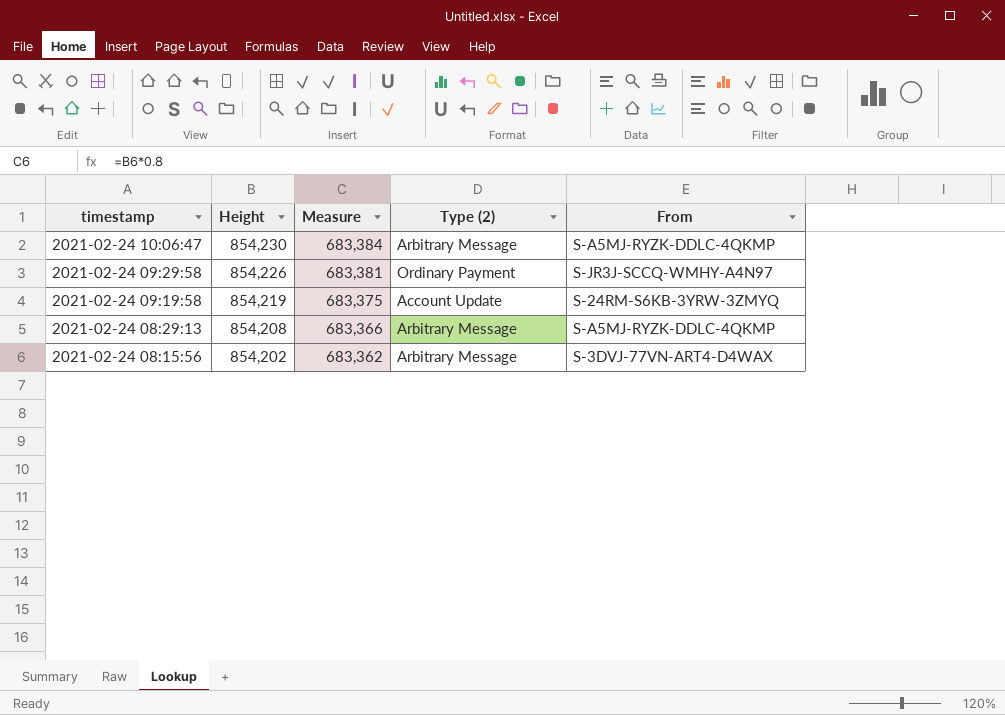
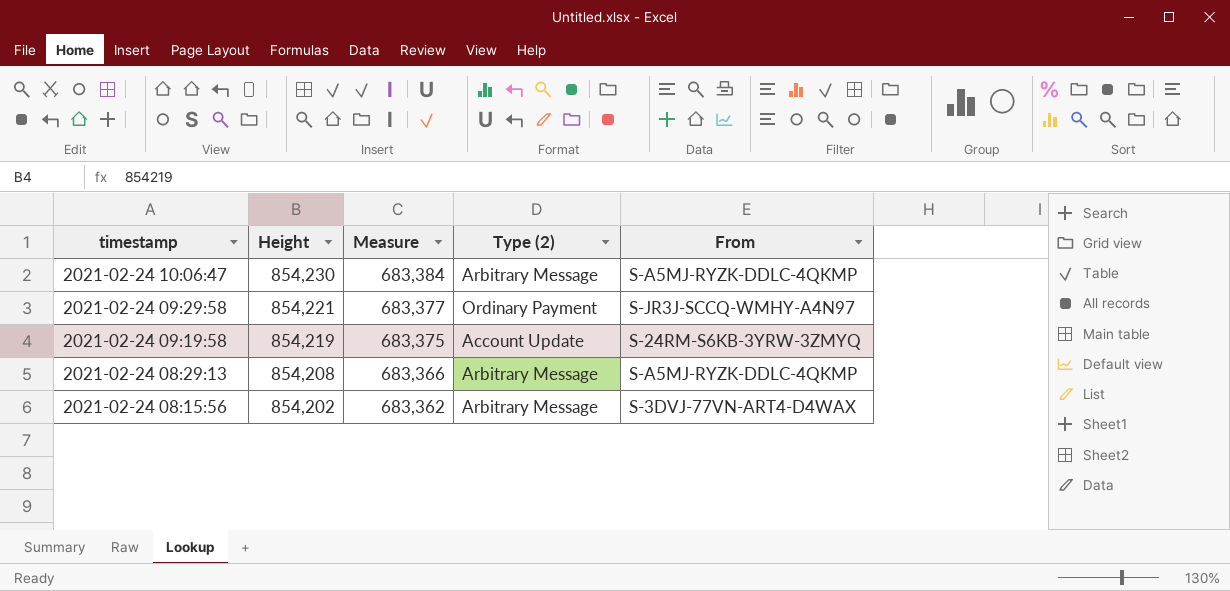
2021-02-24 09:29:58 | Height: 854,226 -> 854,221
2021-02-24 09:29:58 | Measure: 683,381 -> 683,377

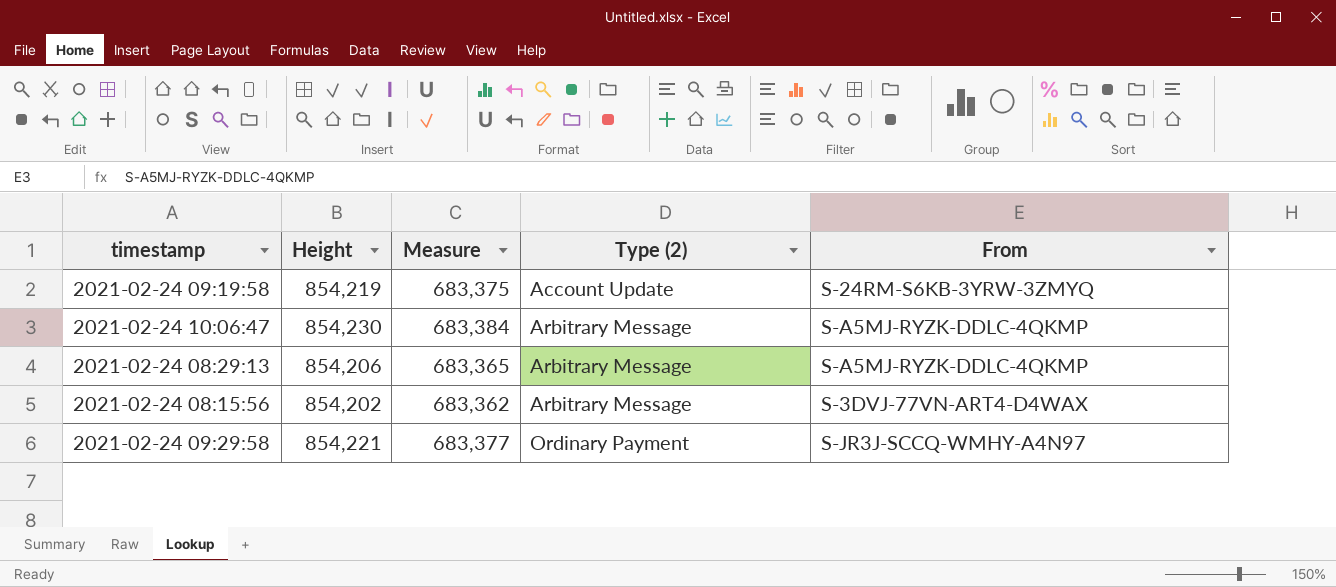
row order: timestamp descending -> Type (2) ascending
2021-02-24 08:29:13 | Height: 854,208 -> 854,206
2021-02-24 08:29:13 | Measure: 683,366 -> 683,365

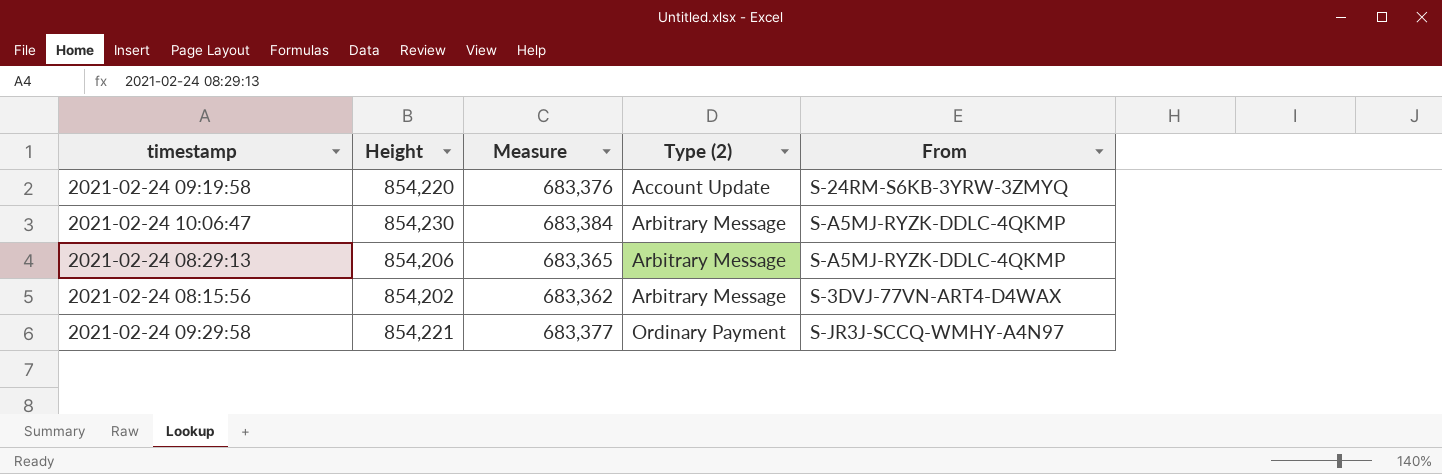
2021-02-24 09:19:58 | Height: 854,219 -> 854,220
2021-02-24 09:19:58 | Measure: 683,375 -> 683,376

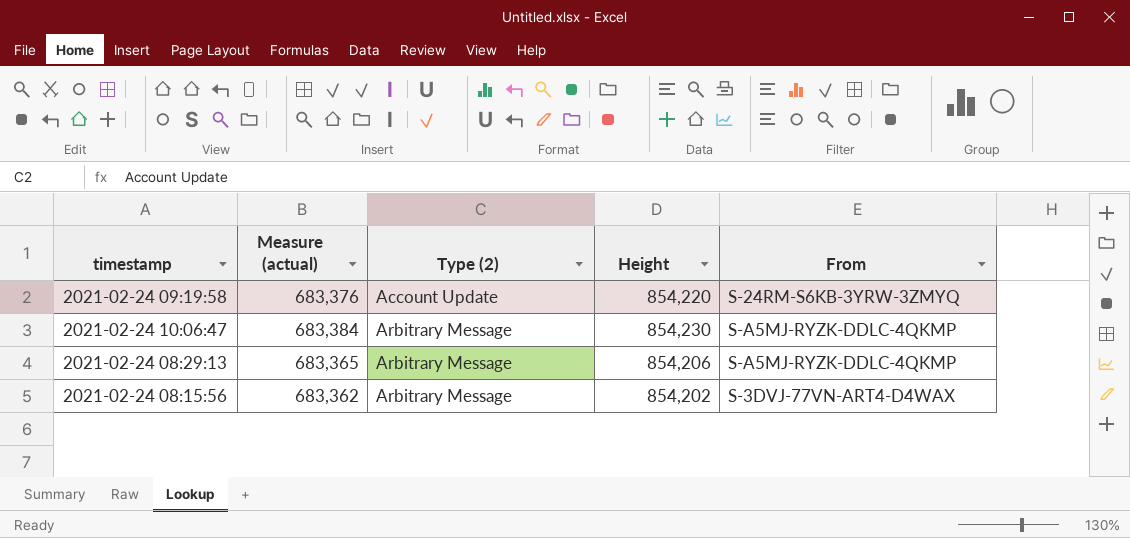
column name: Measure -> Measure (actual)
column Height | position: 2 -> 4
row 2021-02-24 09:29:58: 854,221 | 683,377 | Ordinary Payment | S-JR3J-SCCQ-WMHY-A4N97 -> none

